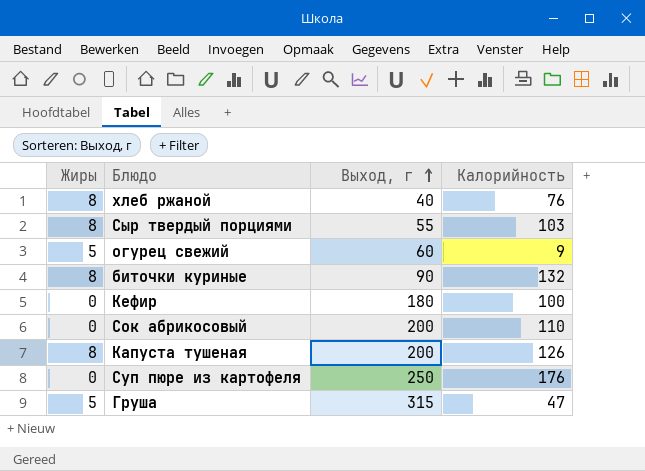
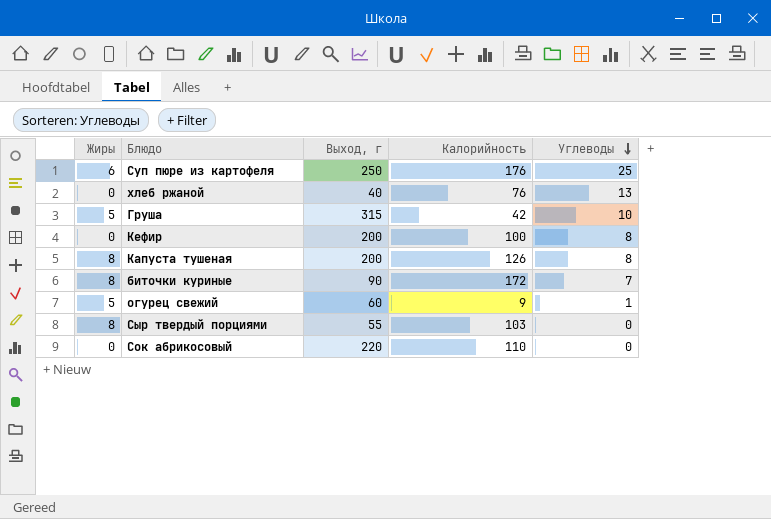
row order: Выход, г ascending -> Углеводы descending
column Углеводы | position: none -> 5
Суп пюре из картофеля | Жиры: 0 -> 6
хлеб ржаной | Жиры: 8 -> 0
Груша | Калорийность: 47 -> 42
Кефир | Выход, г: 180 -> 200
биточки куриные | Калорийность: 132 -> 172
Сок абрикосовый | Выход, г: 200 -> 220

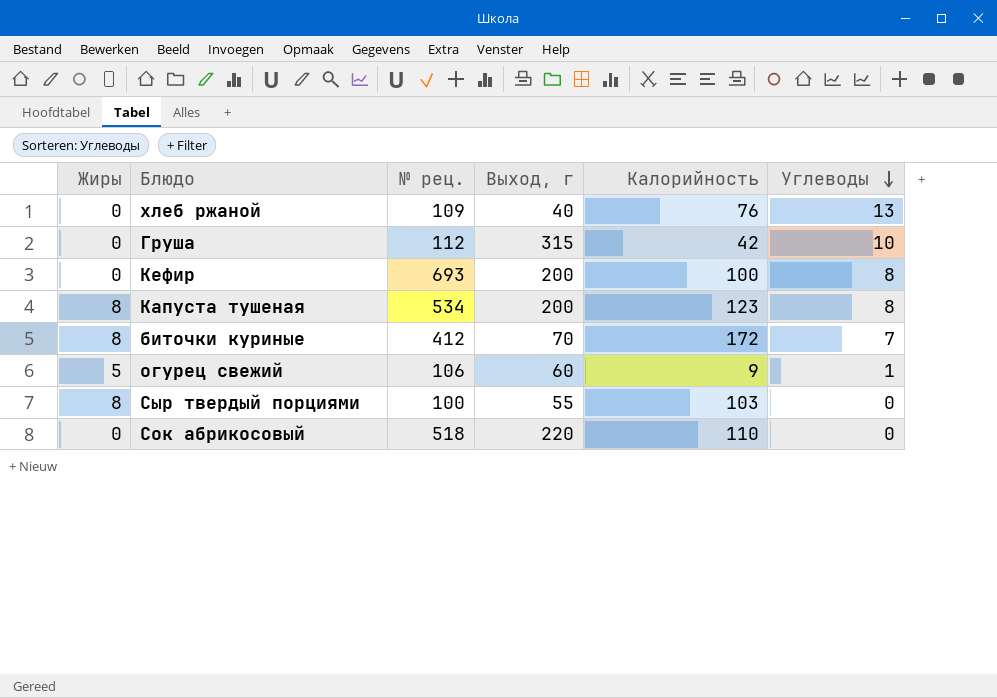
column № рец. | position: none -> 3
row Суп пюре из картофеля: 6 | 250 | 176 | 25 -> none
Груша | Жиры: 5 -> 0
Капуста тушеная | Калорийность: 126 -> 123
биточки куриные | Выход, г: 90 -> 70

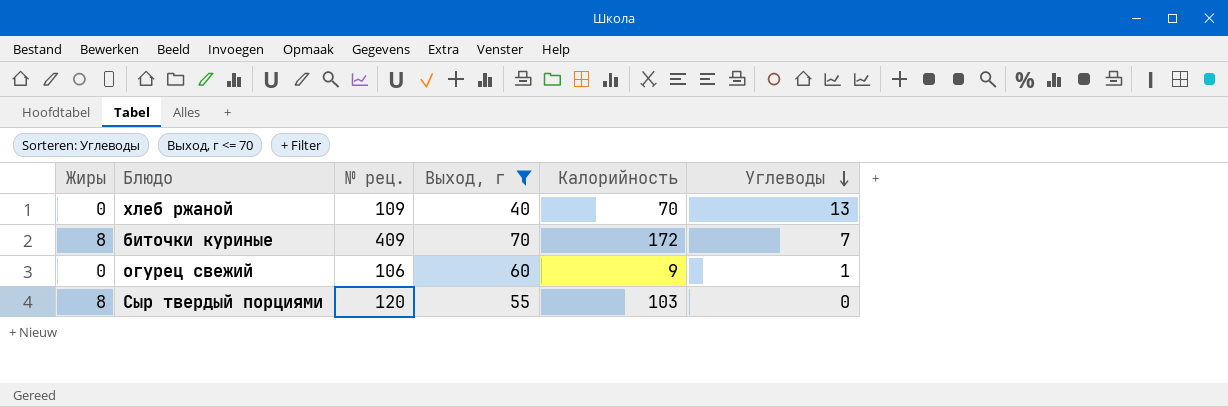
filter: none -> Выход, г <= 70
хлеб ржаной | Калорийность: 76 -> 70
биточки куриные | № рец.: 412 -> 409
огурец свежий | Жиры: 5 -> 0
Сыр твердый порциями | № рец.: 100 -> 120

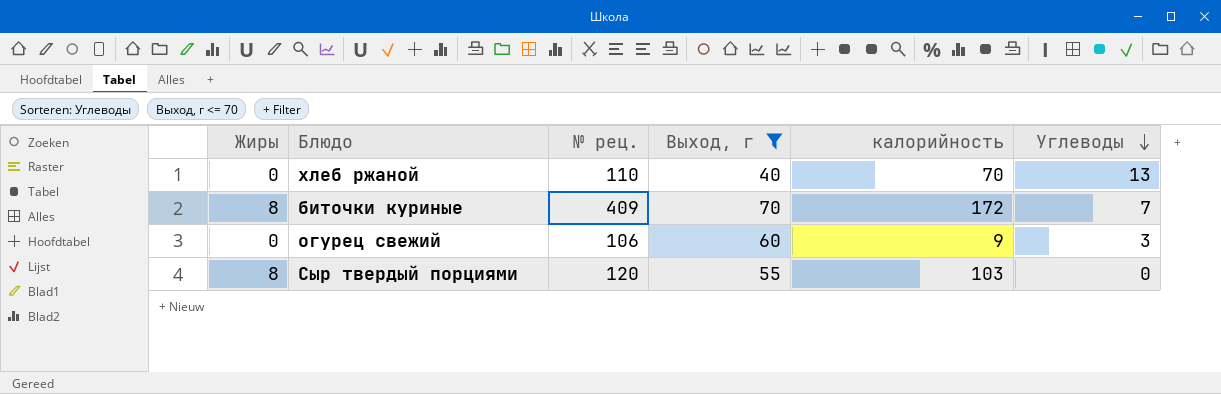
column name: Калорийность -> калорийность
хлеб ржаной | № рец.: 109 -> 110
огурец свежий | Углеводы: 1 -> 3

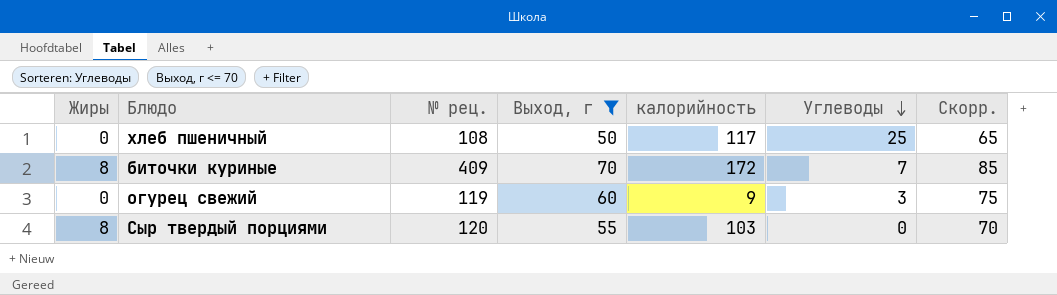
column Скорр. | formula: none -> [Выход, г] + 15
row хлеб ржаной: 0 | 110 | 40 | 70 | 13 -> none
row хлеб пшеничный: none -> 0 | 108 | 50 | 117 | 25 | 65
огурец свежий | № рец.: 106 -> 119

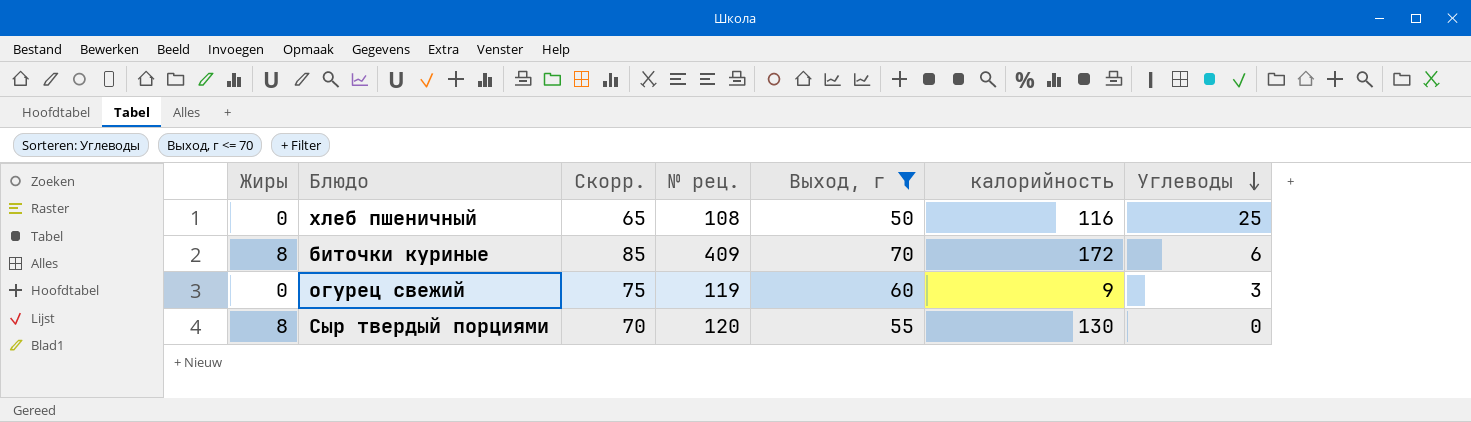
column Скорр. | position: 7 -> 3
хлеб пшеничный | калорийность: 117 -> 116
биточки куриные | Углеводы: 7 -> 6
Сыр твердый порциями | калорийность: 103 -> 130

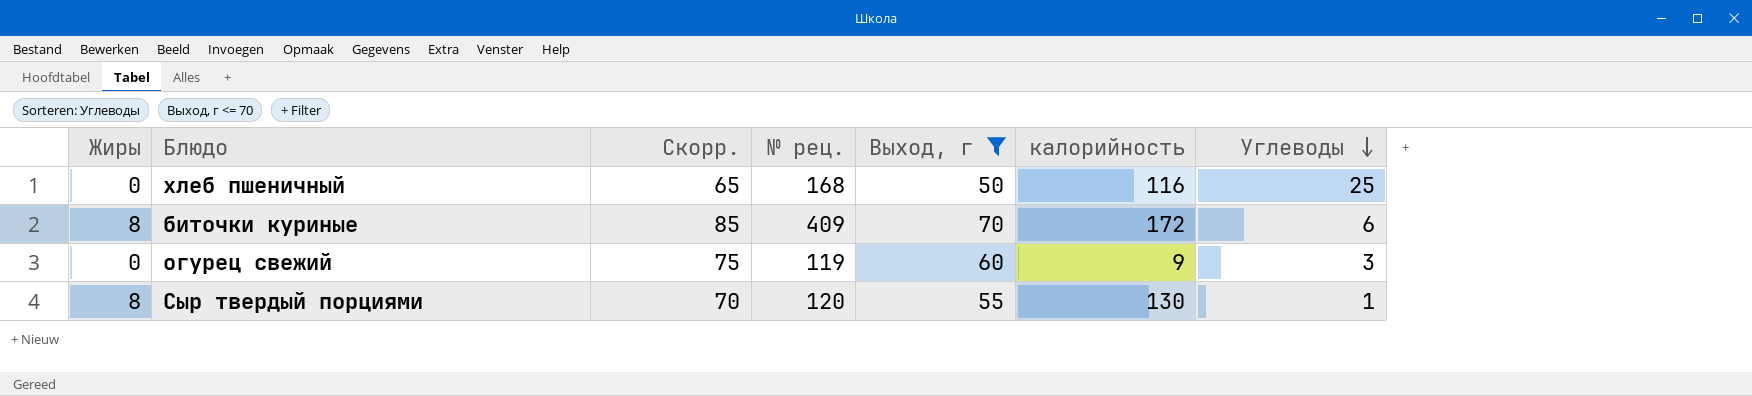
хлеб пшеничный | № рец.: 108 -> 168
Сыр твердый порциями | Углеводы: 0 -> 1

